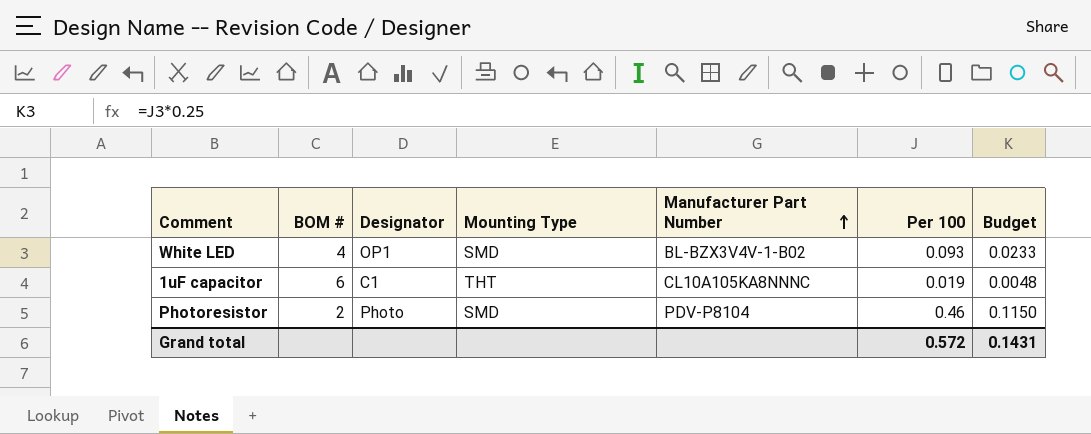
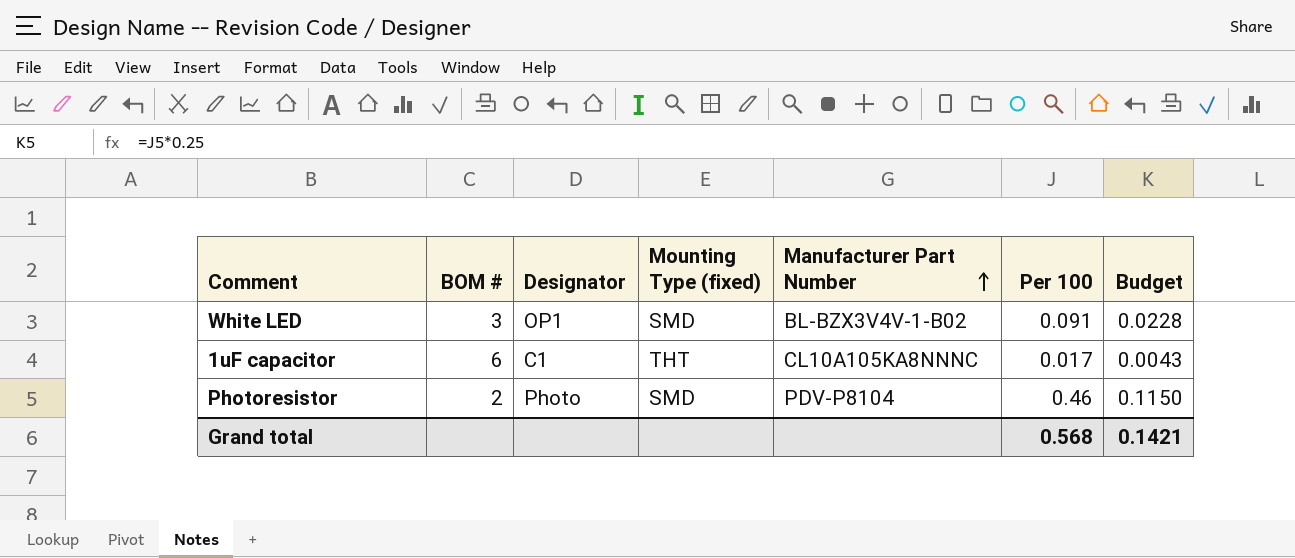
column name: Mounting Type -> Mounting Type (fixed)
White LED | BOM #: 4 -> 3
White LED | Per 100: 0.093 -> 0.091
White LED | Budget: 0.0233 -> 0.0228
1uF capacitor | Per 100: 0.019 -> 0.017
1uF capacitor | Budget: 0.0048 -> 0.0043
Grand total | Per 100: 0.572 -> 0.568
Grand total | Budget: 0.1431 -> 0.1421

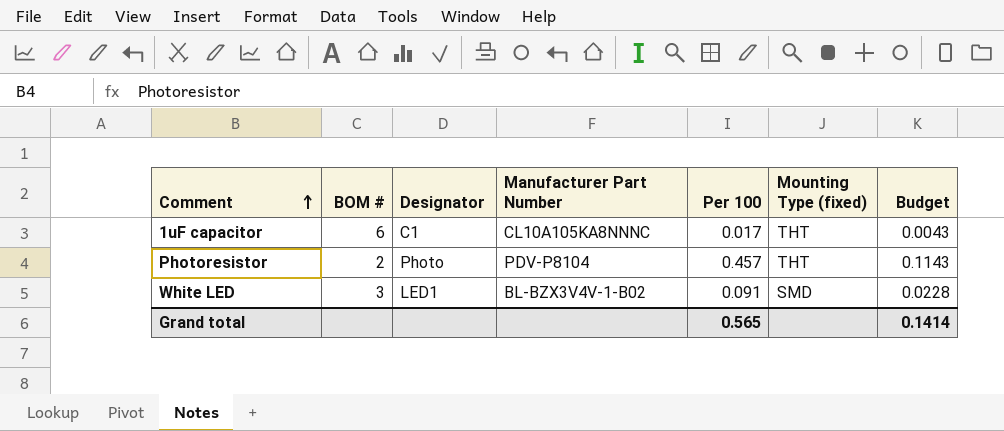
row order: Manufacturer Part Number ascending -> Comment ascending
column Mounting Type (fixed) | position: 4 -> 6
Photoresistor | Per 100: 0.46 -> 0.457
Photoresistor | Mounting Type (fixed): SMD -> THT
Photoresistor | Budget: 0.1150 -> 0.1143
White LED | Designator: OP1 -> LED1
Grand total | Per 100: 0.568 -> 0.565
Grand total | Budget: 0.1421 -> 0.1414

